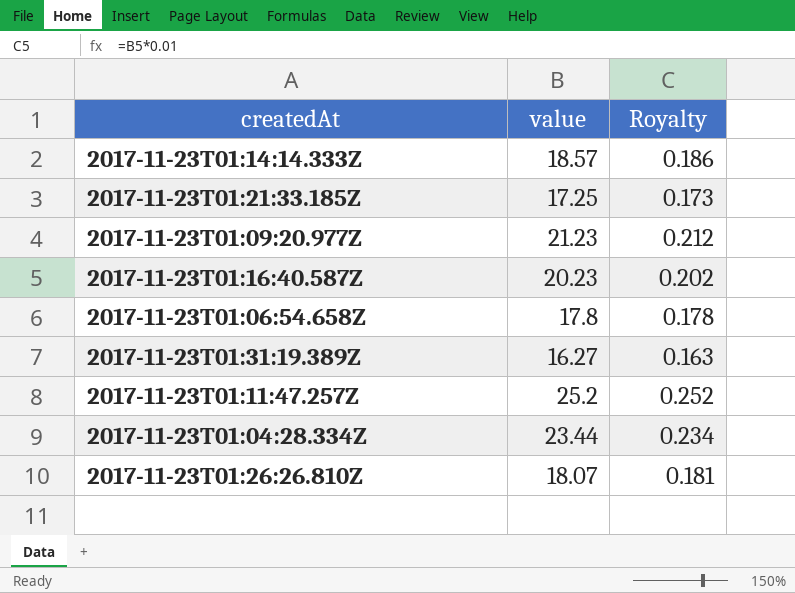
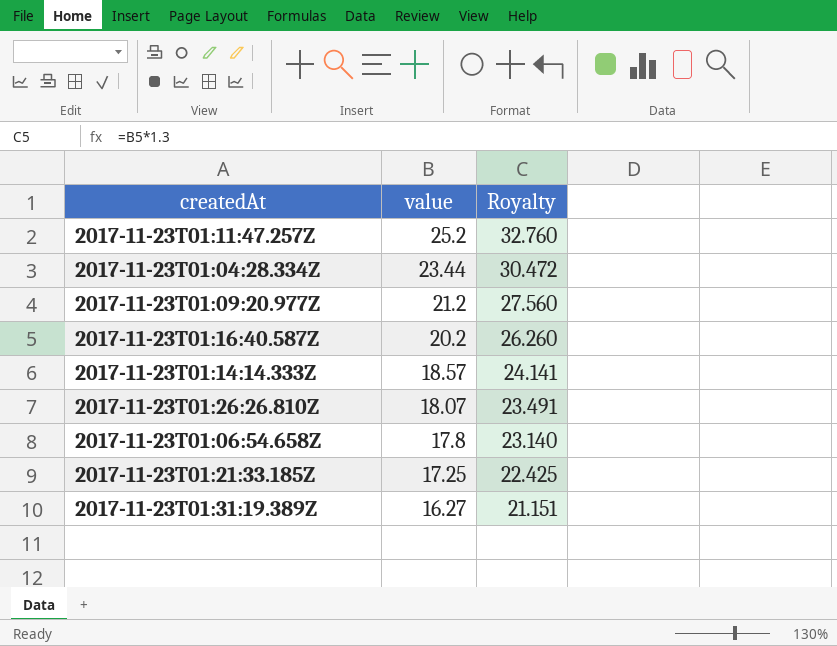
row order: none -> value descending
column Royalty | formula: [value] * 0.01 -> [value] * 1.3
2017-11-23T01:09:20.977Z | value: 21.23 -> 21.2
2017-11-23T01:16:40.587Z | value: 20.23 -> 20.2

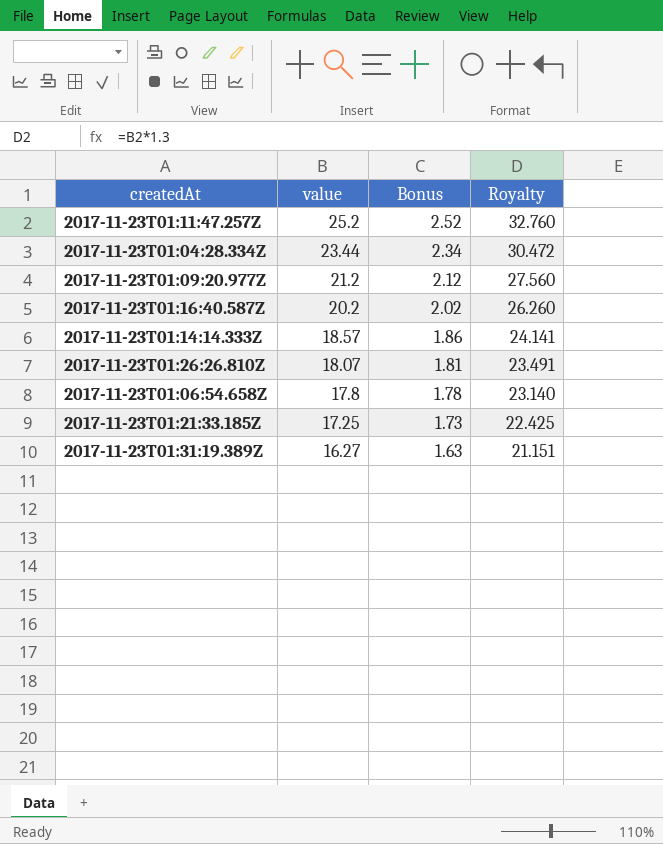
column Bonus | formula: none -> [value] * 0.1

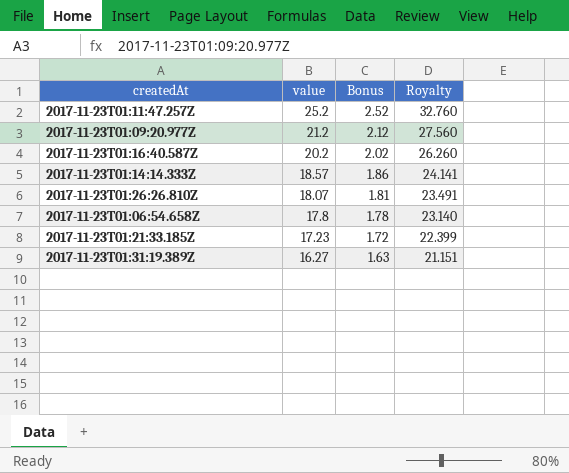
row 2017-11-23T01:04:28.334Z: 23.44 | 2.34 | 30.472 -> none
2017-11-23T01:21:33.185Z | value: 17.25 -> 17.23
2017-11-23T01:21:33.185Z | Bonus: 1.73 -> 1.72
2017-11-23T01:21:33.185Z | Royalty: 22.425 -> 22.399

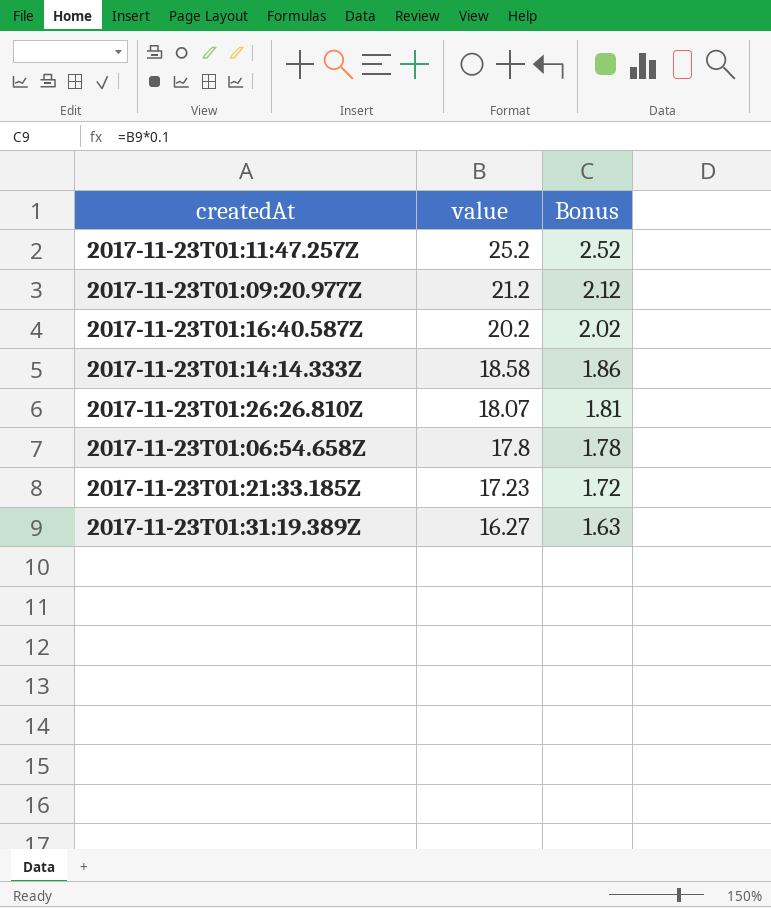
column Royalty | formula: [value] * 1.3 -> none
2017-11-23T01:14:14.333Z | value: 18.57 -> 18.58

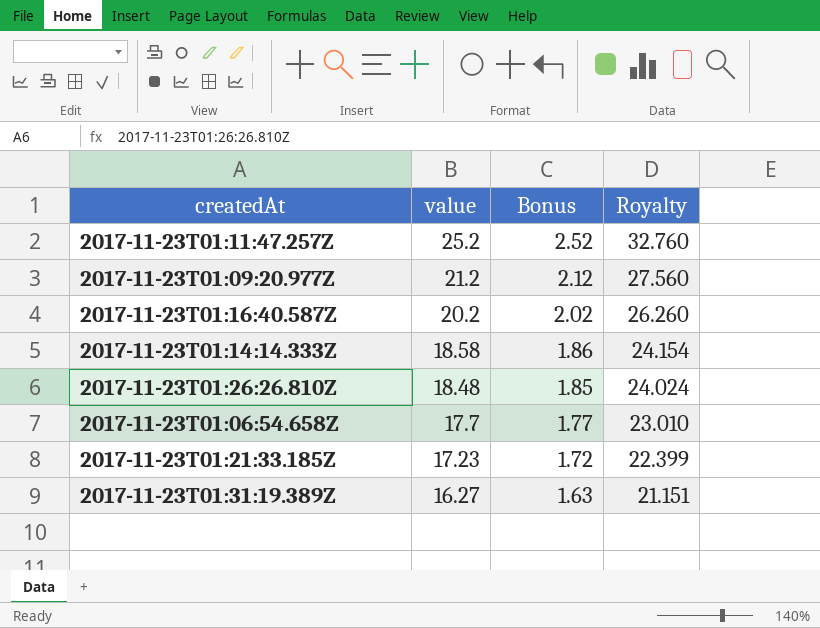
column Royalty | formula: none -> [value] * 1.3
2017-11-23T01:26:26.810Z | value: 18.07 -> 18.48
2017-11-23T01:26:26.810Z | Bonus: 1.81 -> 1.85
2017-11-23T01:06:54.658Z | value: 17.8 -> 17.7
2017-11-23T01:06:54.658Z | Bonus: 1.78 -> 1.77

